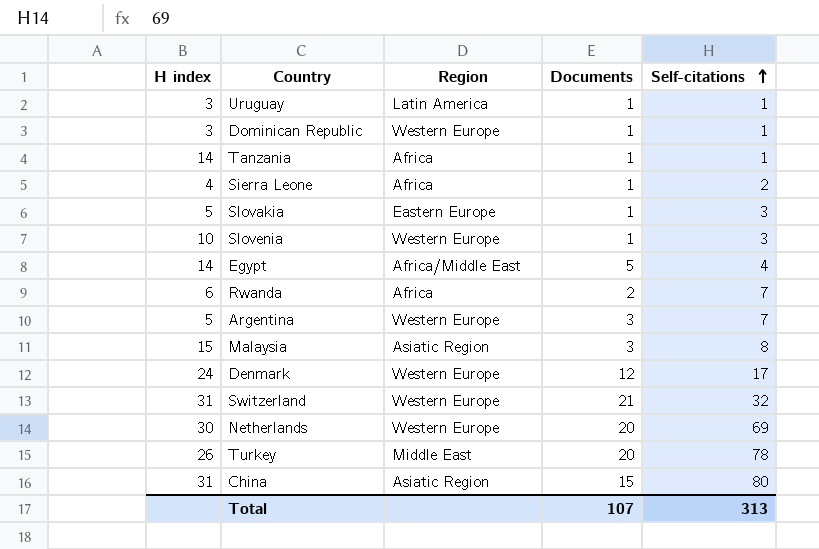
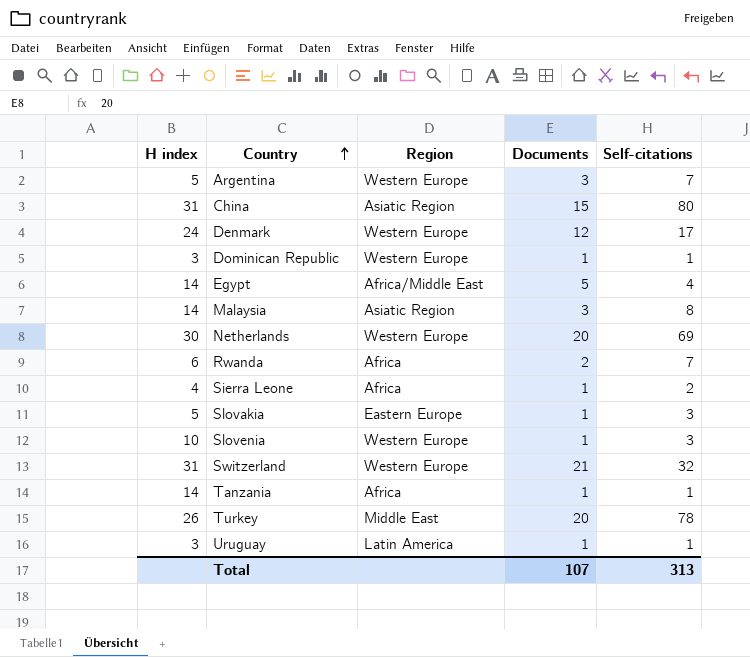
row order: Self-citations ascending -> Country ascending
Malaysia | H index: 15 -> 14

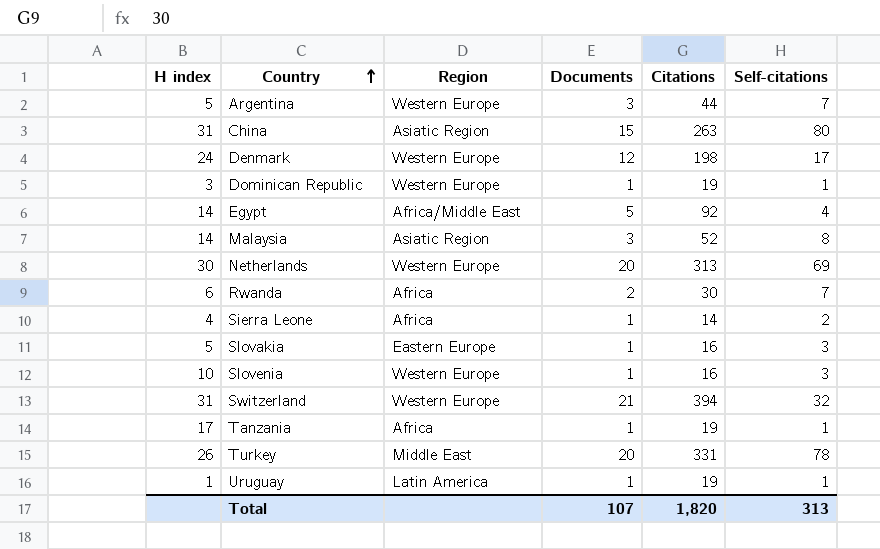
column Citations | position: none -> 5
Tanzania | H index: 14 -> 17
Uruguay | H index: 3 -> 1

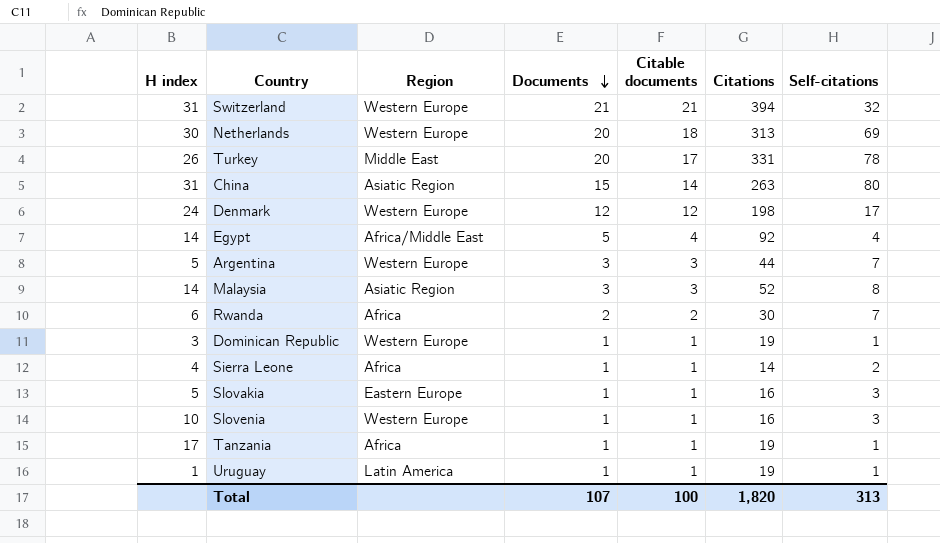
row order: Country ascending -> Documents descending
column Citable documents | position: none -> 5

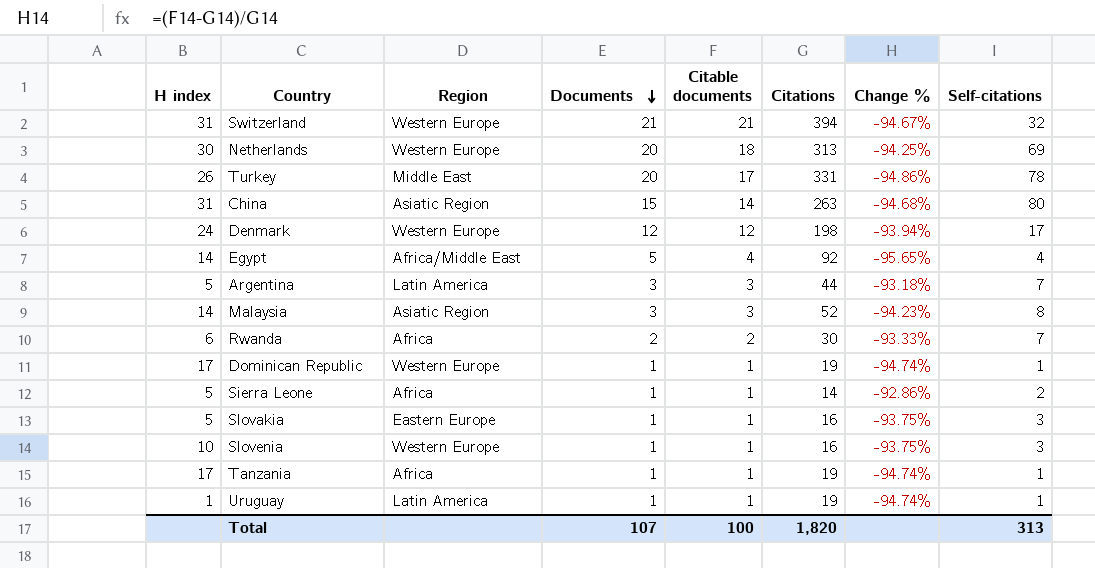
column Change % | formula: none -> ([Citable documents] - [Citations]) / [Citations]
Argentina | Region: Western Europe -> Latin America
Dominican Republic | H index: 3 -> 17
Sierra Leone | H index: 4 -> 5

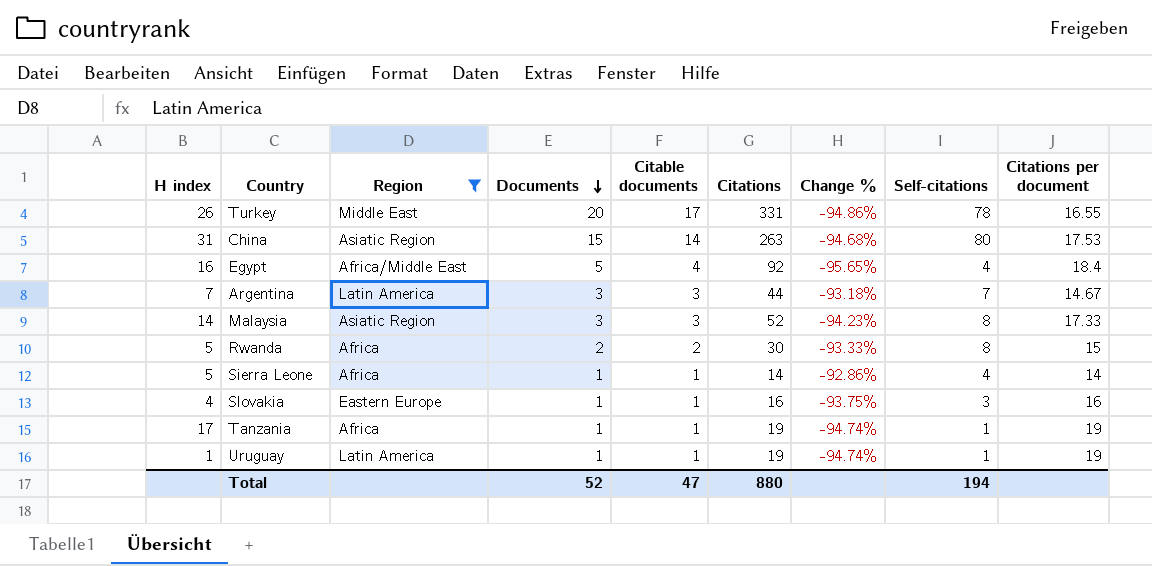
filter: none -> Region != Western Europe
column Citations per document | formula: none -> [Citations] / [Documents]
Egypt | H index: 14 -> 16
Argentina | H index: 5 -> 7
Rwanda | H index: 6 -> 5
Rwanda | Self-citations: 7 -> 8
Sierra Leone | Self-citations: 2 -> 4
Slovakia | H index: 5 -> 4
Total | Documents: 107 -> 52
Total | Citable documents: 100 -> 47
Total | Citations: 1,820 -> 880
Total | Self-citations: 313 -> 194

